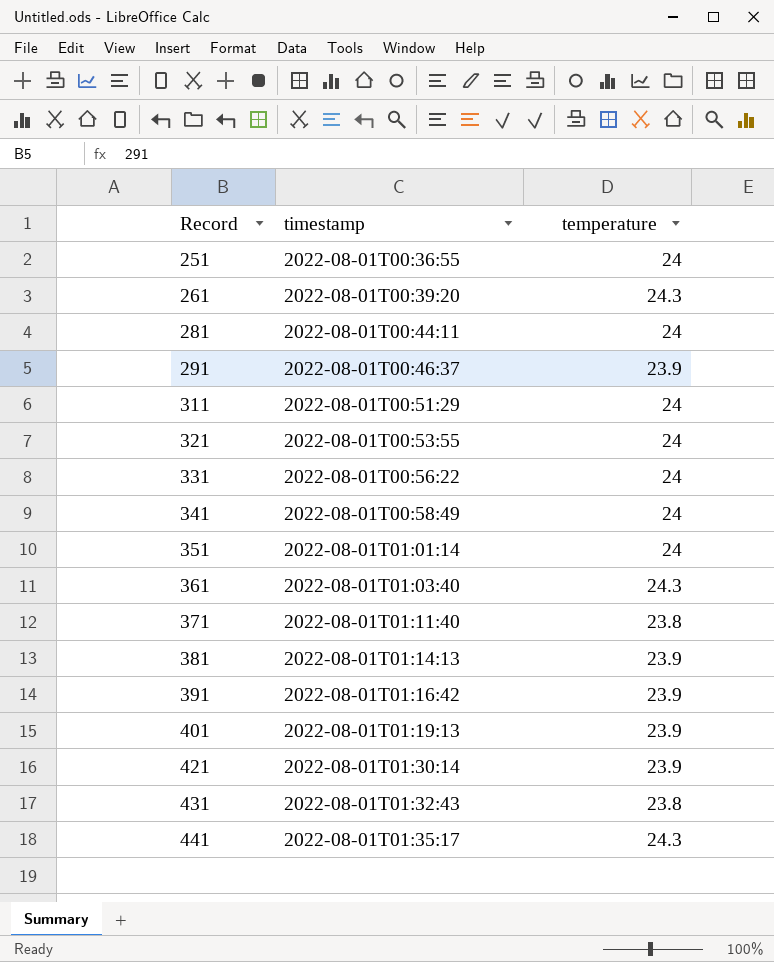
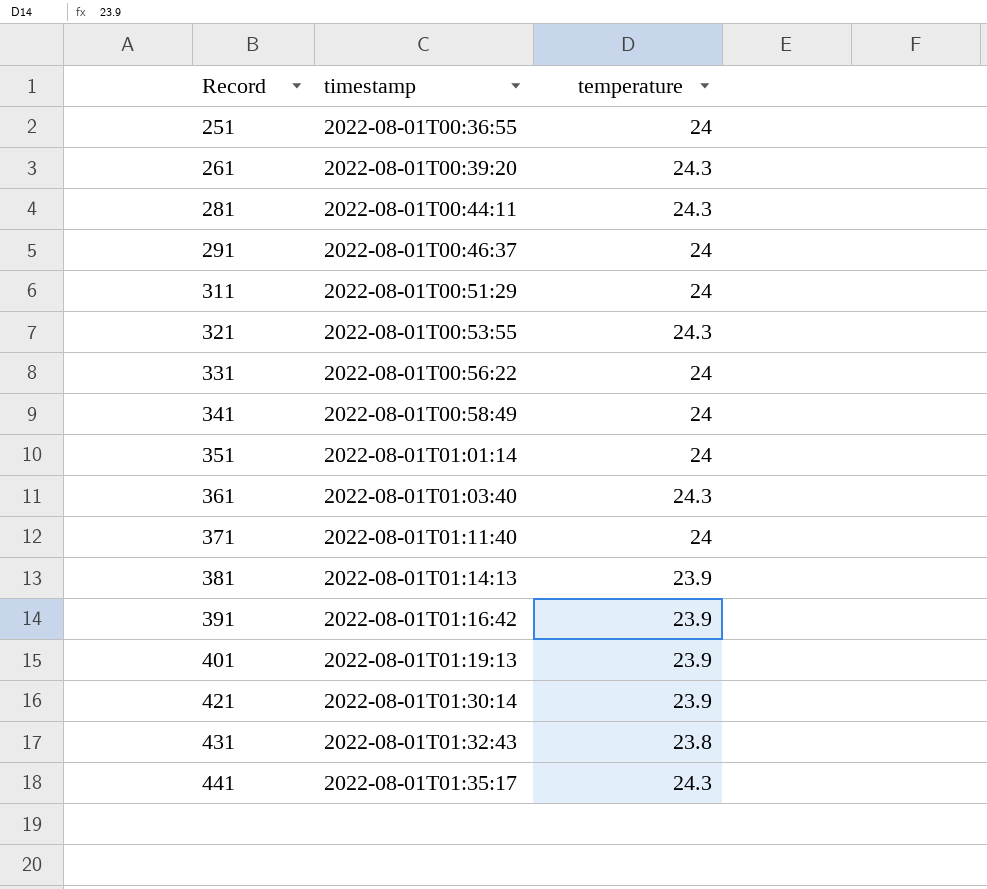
281 | temperature: 24 -> 24.3
291 | temperature: 23.9 -> 24
321 | temperature: 24 -> 24.3
371 | temperature: 23.8 -> 24

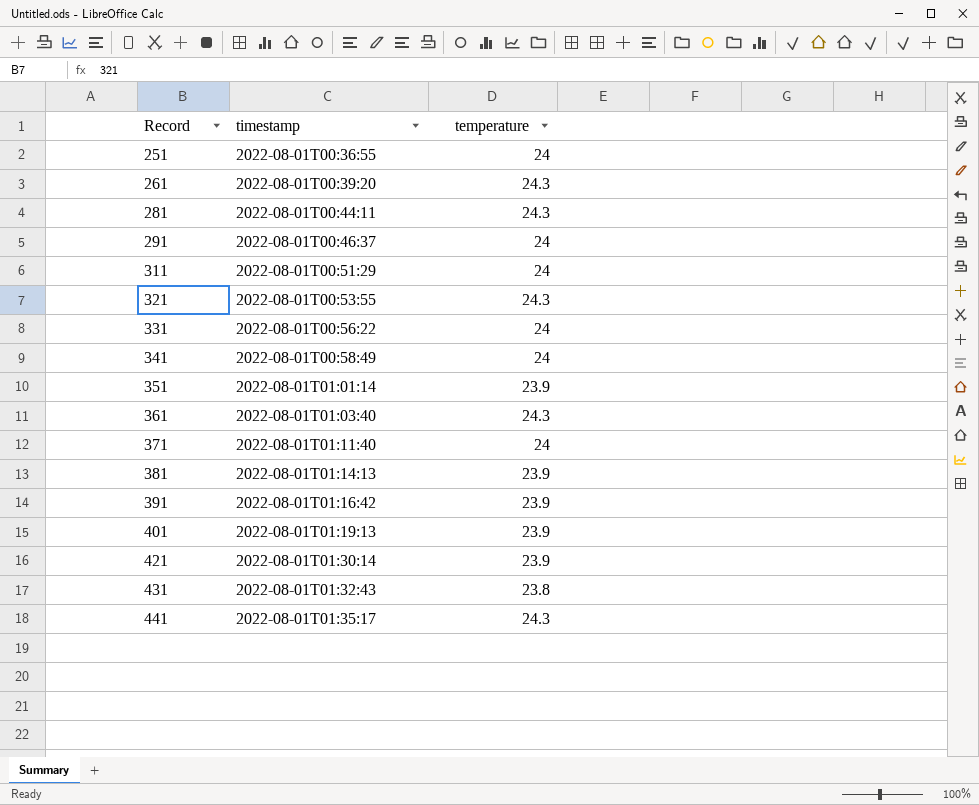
351 | temperature: 24 -> 23.9

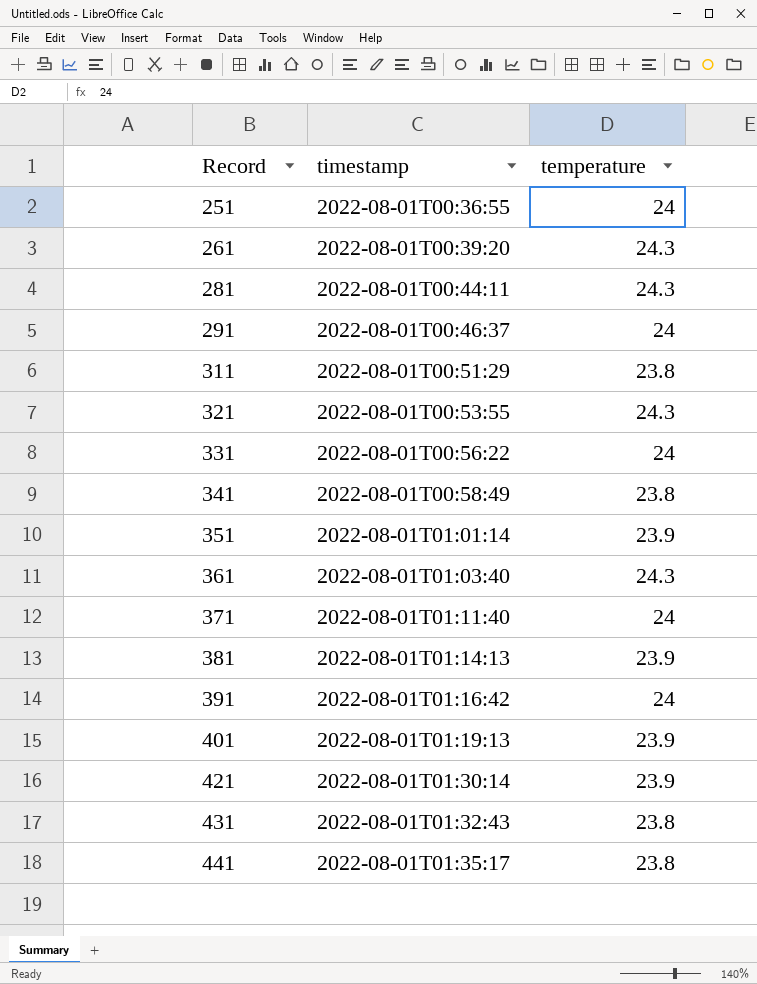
311 | temperature: 24 -> 23.8
341 | temperature: 24 -> 23.8
391 | temperature: 23.9 -> 24
441 | temperature: 24.3 -> 23.8

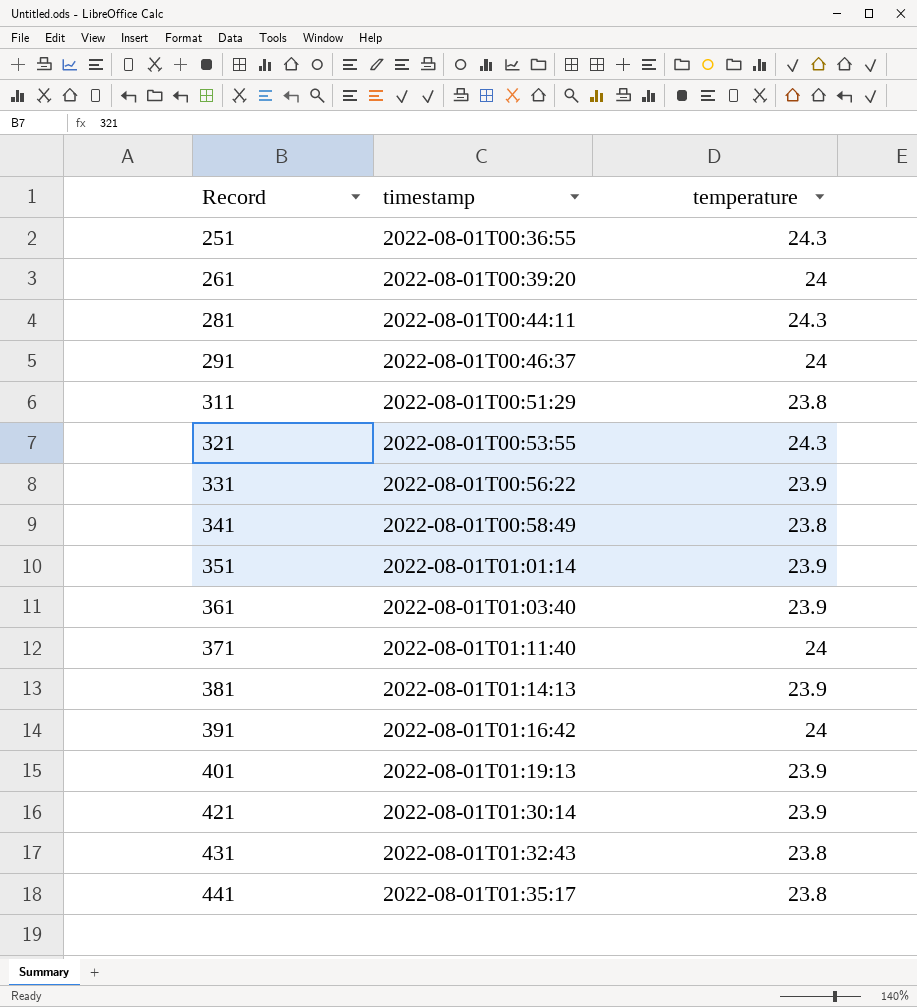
251 | temperature: 24 -> 24.3
261 | temperature: 24.3 -> 24
331 | temperature: 24 -> 23.9
361 | temperature: 24.3 -> 23.9

